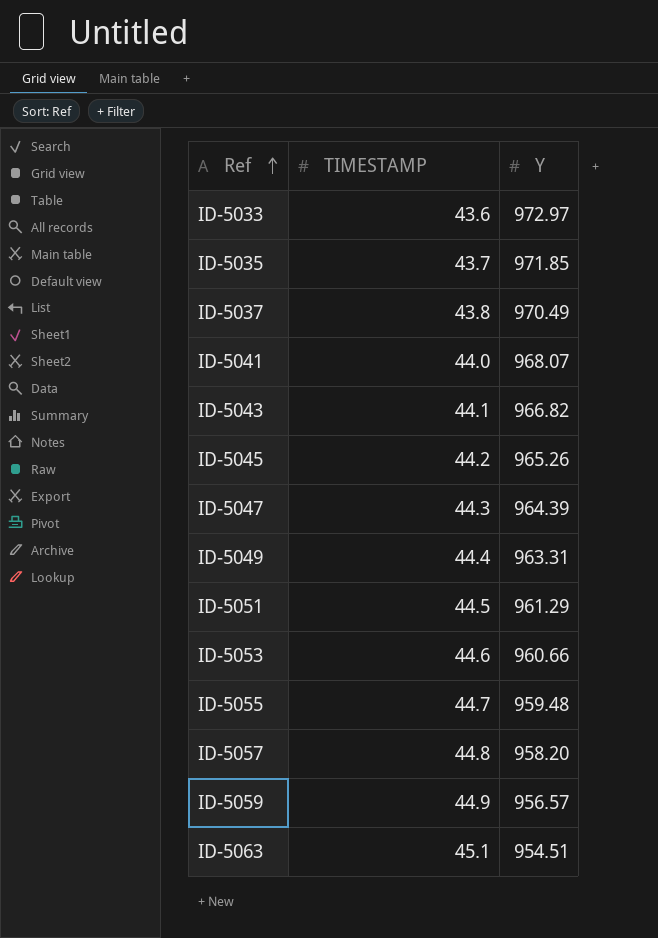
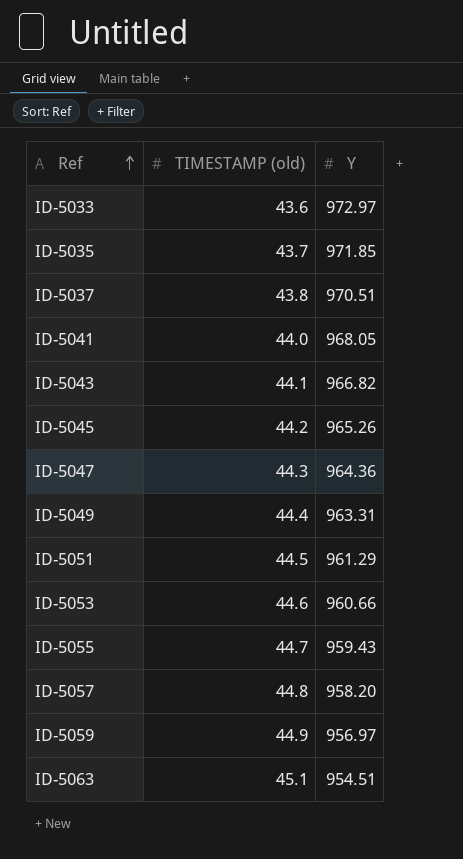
column name: TIMESTAMP -> TIMESTAMP (old)
ID-5037 | Y: 970.49 -> 970.51
ID-5041 | Y: 968.07 -> 968.05
ID-5047 | Y: 964.39 -> 964.36
ID-5055 | Y: 959.48 -> 959.43
ID-5059 | Y: 956.57 -> 956.97

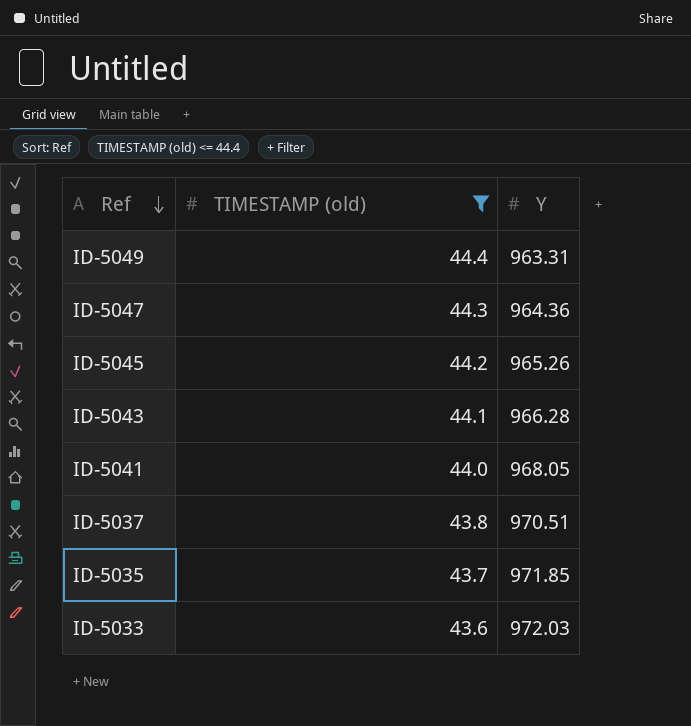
filter: none -> TIMESTAMP (old) <= 44.4
row order: Ref ascending -> Ref descending
ID-5043 | Y: 966.82 -> 966.28
ID-5033 | Y: 972.97 -> 972.03

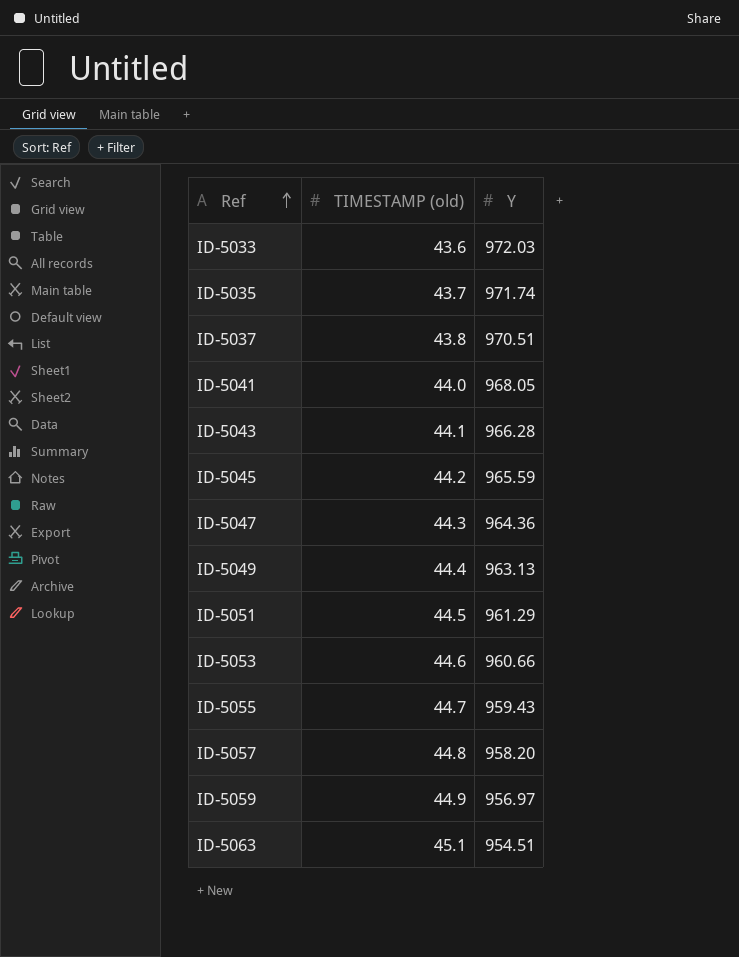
filter: TIMESTAMP (old) <= 44.4 -> none
row order: Ref descending -> Ref ascending
ID-5035 | Y: 971.85 -> 971.74
ID-5045 | Y: 965.26 -> 965.59
ID-5049 | Y: 963.31 -> 963.13

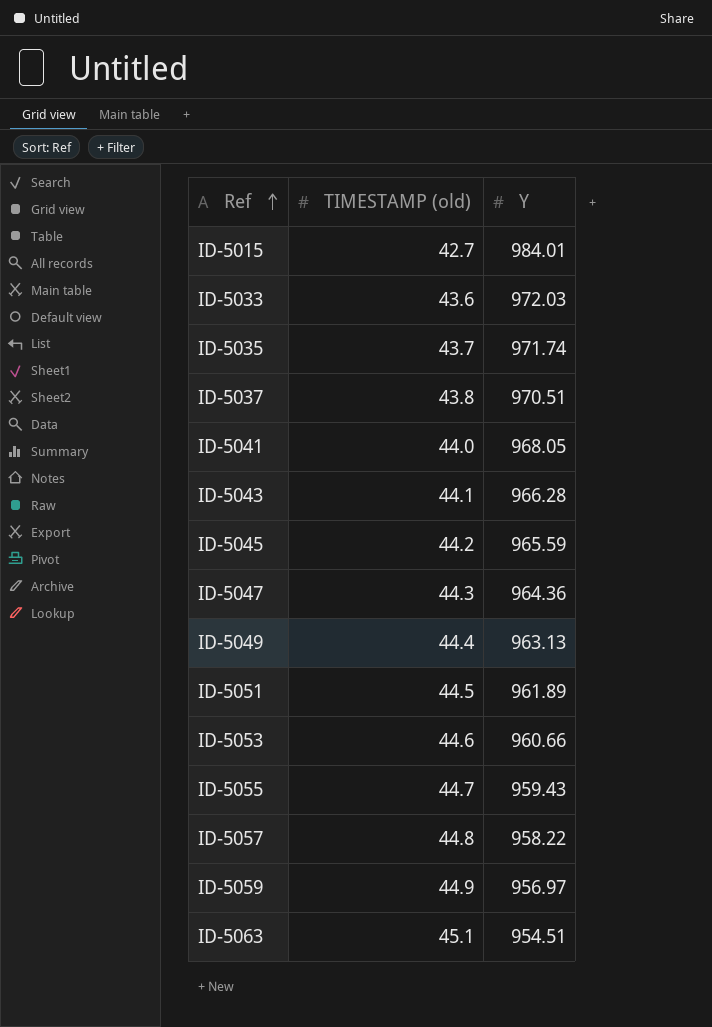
row ID-5015: none -> 42.7 | 984.01
ID-5051 | Y: 961.29 -> 961.89
ID-5057 | Y: 958.20 -> 958.22

